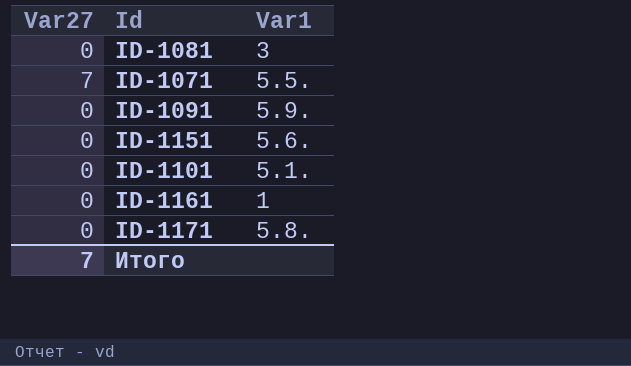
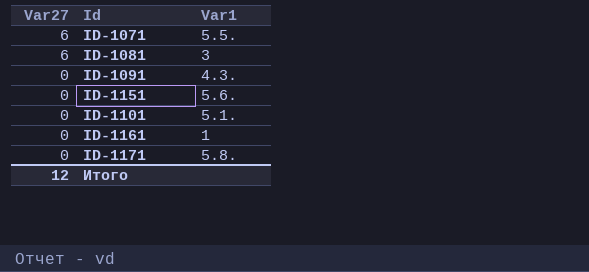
row order: none -> Var27 descending
ID-1071 | Var27: 7 -> 6
ID-1081 | Var27: 0 -> 6
ID-1091 | Var1: 5.9. -> 4.3.
Итого | Var27: 7 -> 12

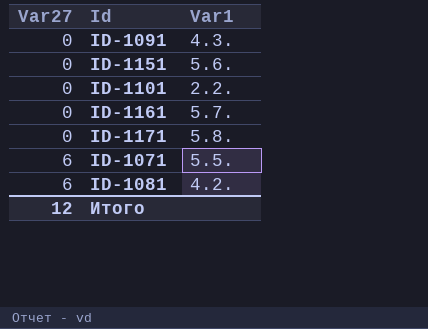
row order: Var27 descending -> Var27 ascending
ID-1101 | Var1: 5.1. -> 2.2.
ID-1161 | Var1: 1 -> 5.7.
ID-1081 | Var1: 3 -> 4.2.

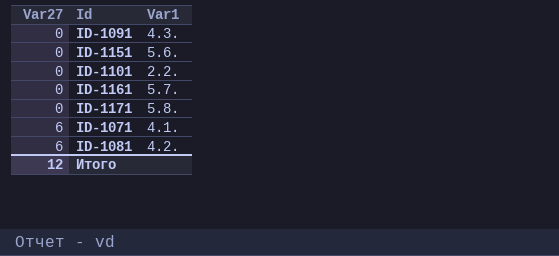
ID-1071 | Var1: 5.5. -> 4.1.

